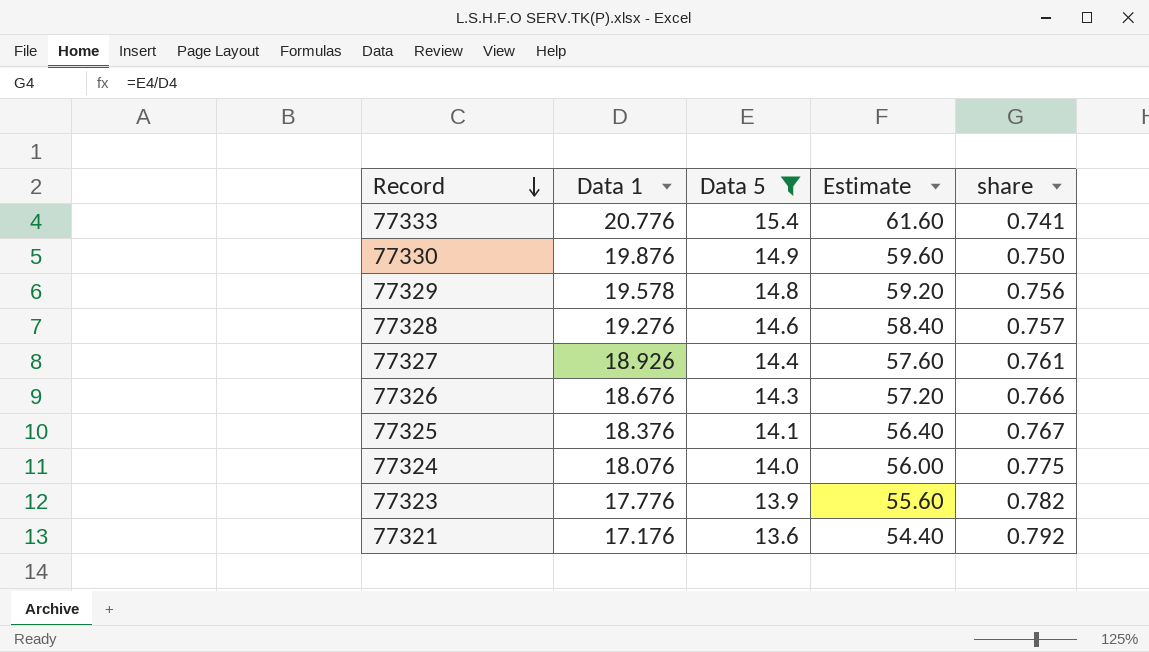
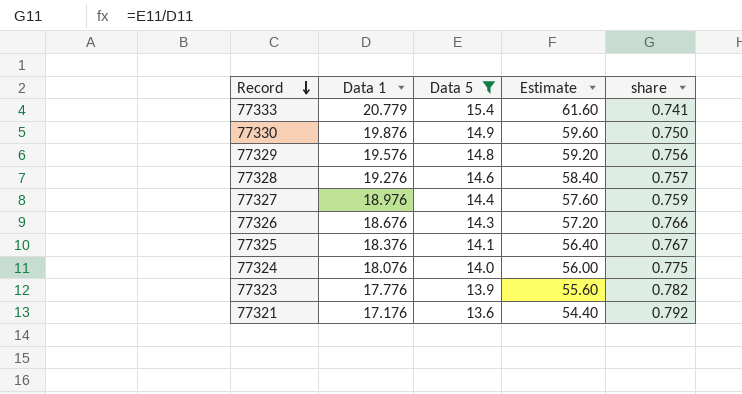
77333 | Data 1: 20.776 -> 20.779
77329 | Data 1: 19.578 -> 19.576
77327 | Data 1: 18.926 -> 18.976
77327 | share: 0.761 -> 0.759

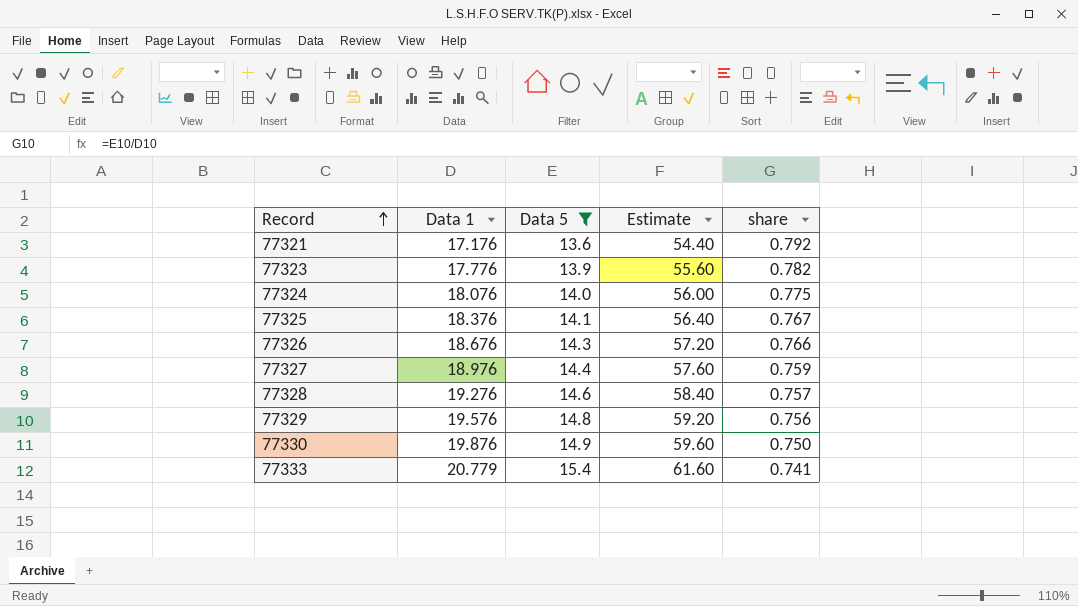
row order: Record descending -> Record ascending

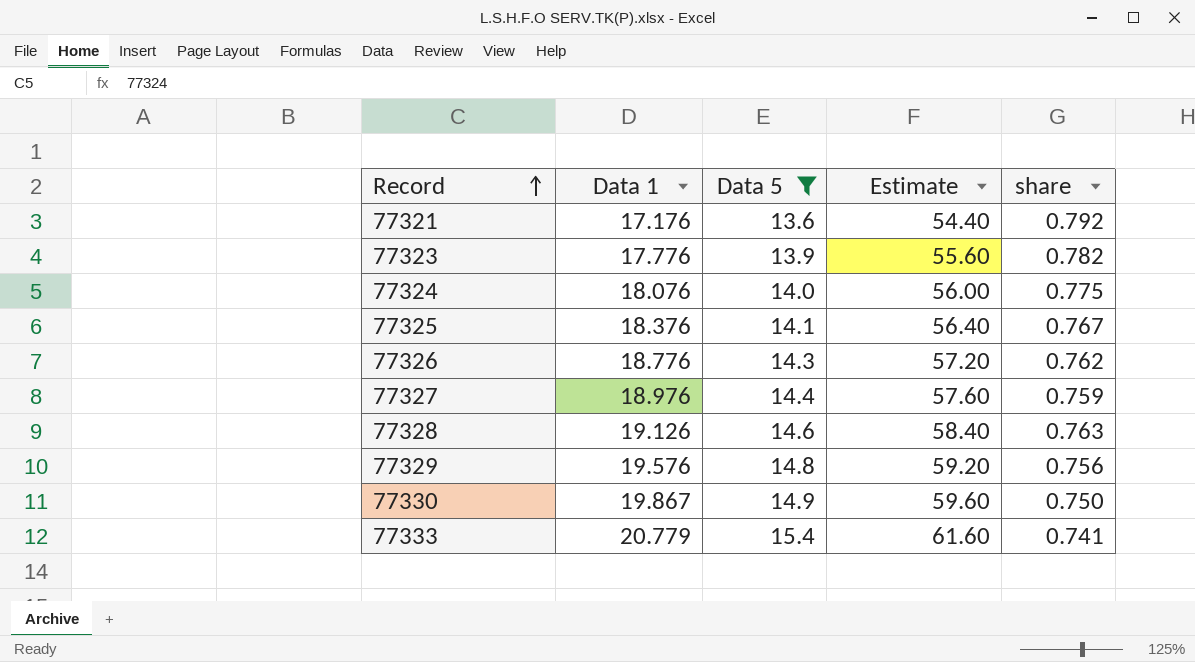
77326 | Data 1: 18.676 -> 18.776
77326 | share: 0.766 -> 0.762
77328 | Data 1: 19.276 -> 19.126
77328 | share: 0.757 -> 0.763
77330 | Data 1: 19.876 -> 19.867

